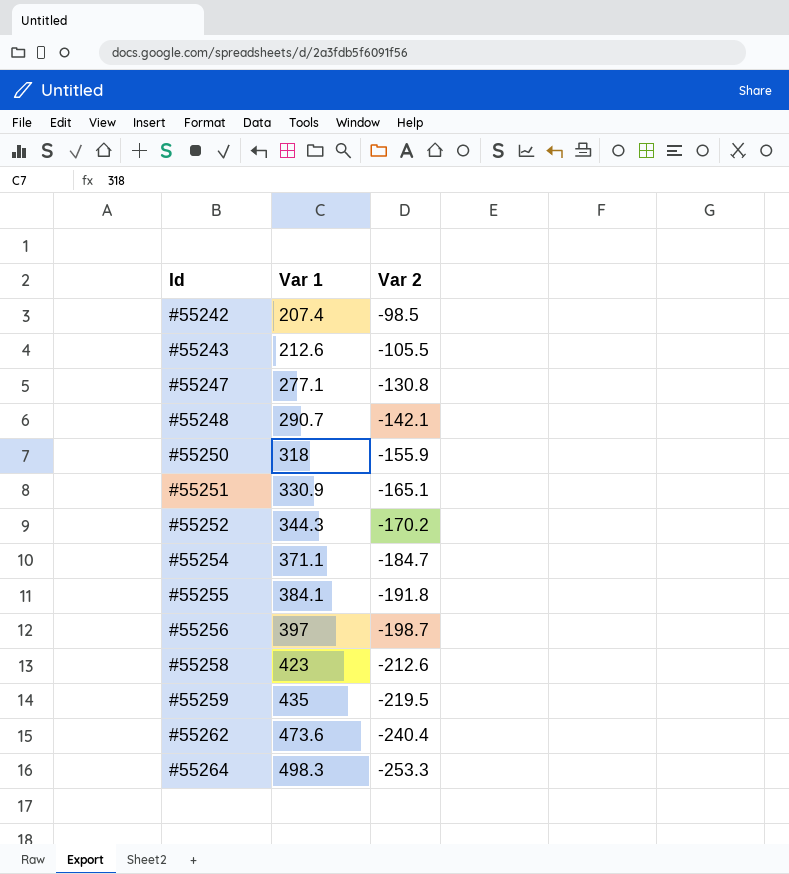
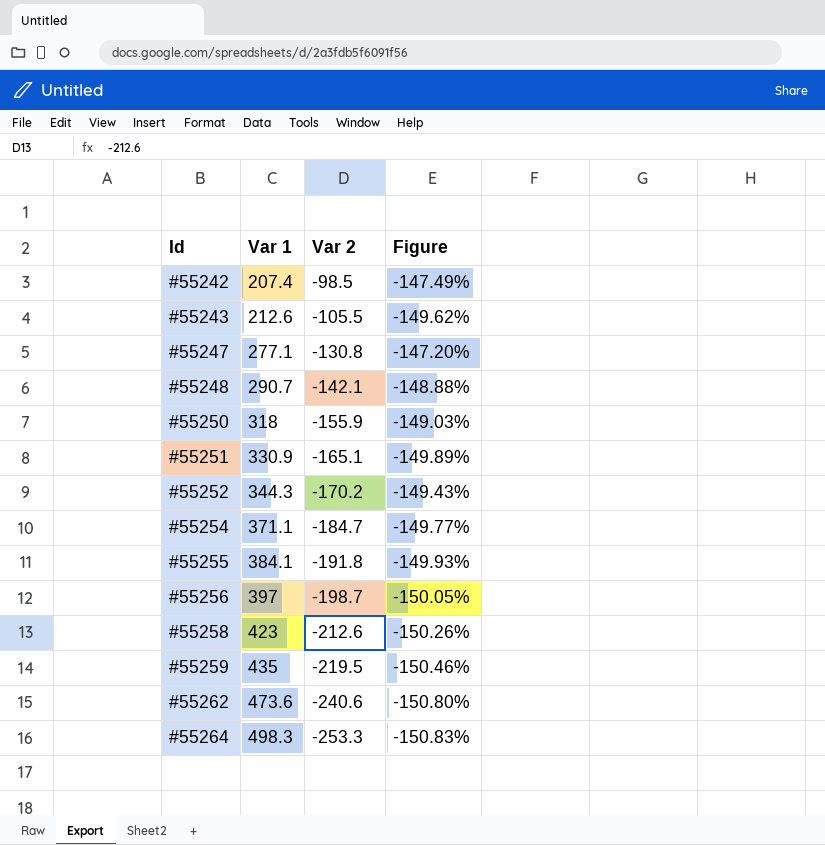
column Figure | formula: none -> ([Var 2] - [Var 1]) / [Var 1]
#55262 | Var 2: -240.4 -> -240.6

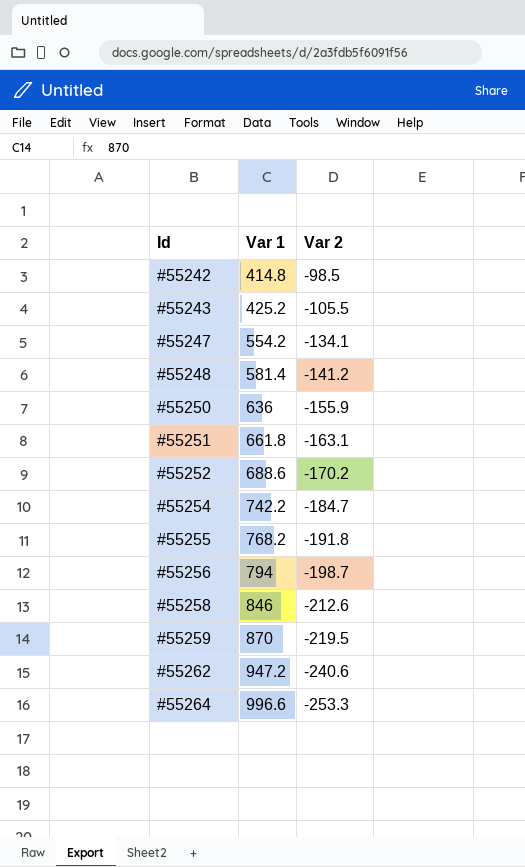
column Figure | formula: ([Var 2] - [Var 1]) / [Var 1] -> none
#55242 | Var 1: 207.4 -> 414.8
#55243 | Var 1: 212.6 -> 425.2
#55247 | Var 1: 277.1 -> 554.2
#55247 | Var 2: -130.8 -> -134.1
#55248 | Var 1: 290.7 -> 581.4
#55248 | Var 2: -142.1 -> -141.2
#55250 | Var 1: 318 -> 636
#55251 | Var 1: 330.9 -> 661.8
#55251 | Var 2: -165.1 -> -163.1
#55252 | Var 1: 344.3 -> 688.6
#55254 | Var 1: 371.1 -> 742.2
#55255 | Var 1: 384.1 -> 768.2
#55256 | Var 1: 397 -> 794
#55258 | Var 1: 423 -> 846
#55259 | Var 1: 435 -> 870
#55262 | Var 1: 473.6 -> 947.2
#55264 | Var 1: 498.3 -> 996.6

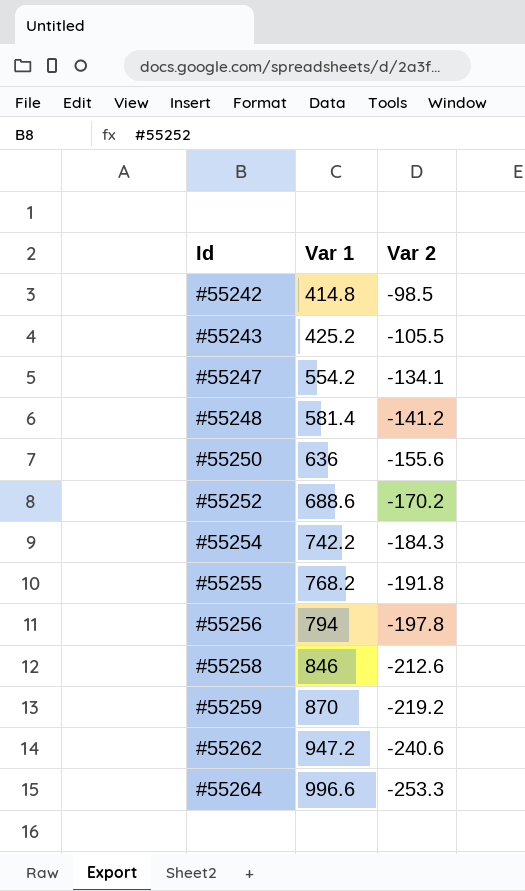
row #55251: 661.8 | -163.1 -> none
#55250 | Var 2: -155.9 -> -155.6
#55254 | Var 2: -184.7 -> -184.3
#55256 | Var 2: -198.7 -> -197.8
#55259 | Var 2: -219.5 -> -219.2

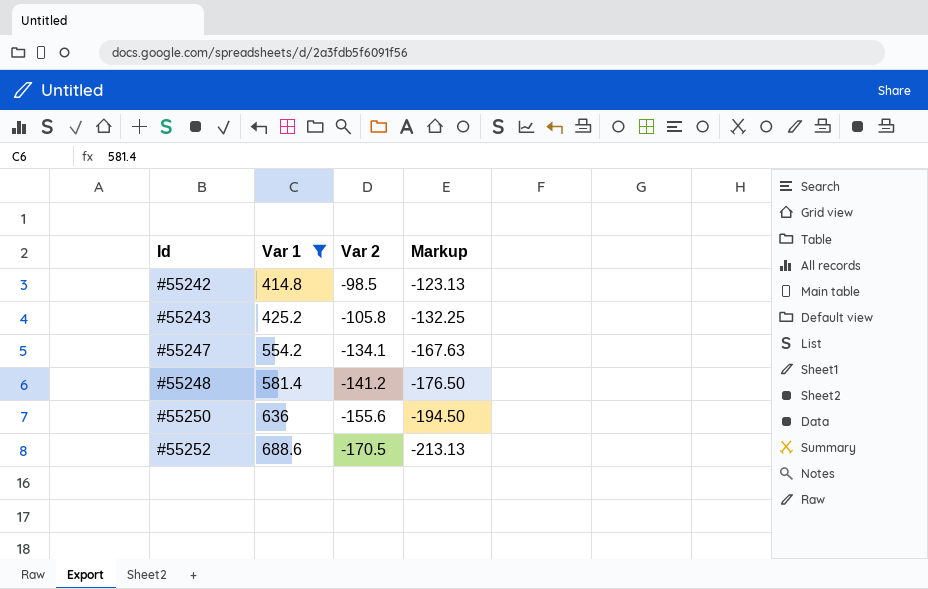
filter: none -> Var 1 <= 688.6
column Markup | formula: none -> [Var 2] * 1.25
#55243 | Var 2: -105.5 -> -105.8
#55252 | Var 2: -170.2 -> -170.5

